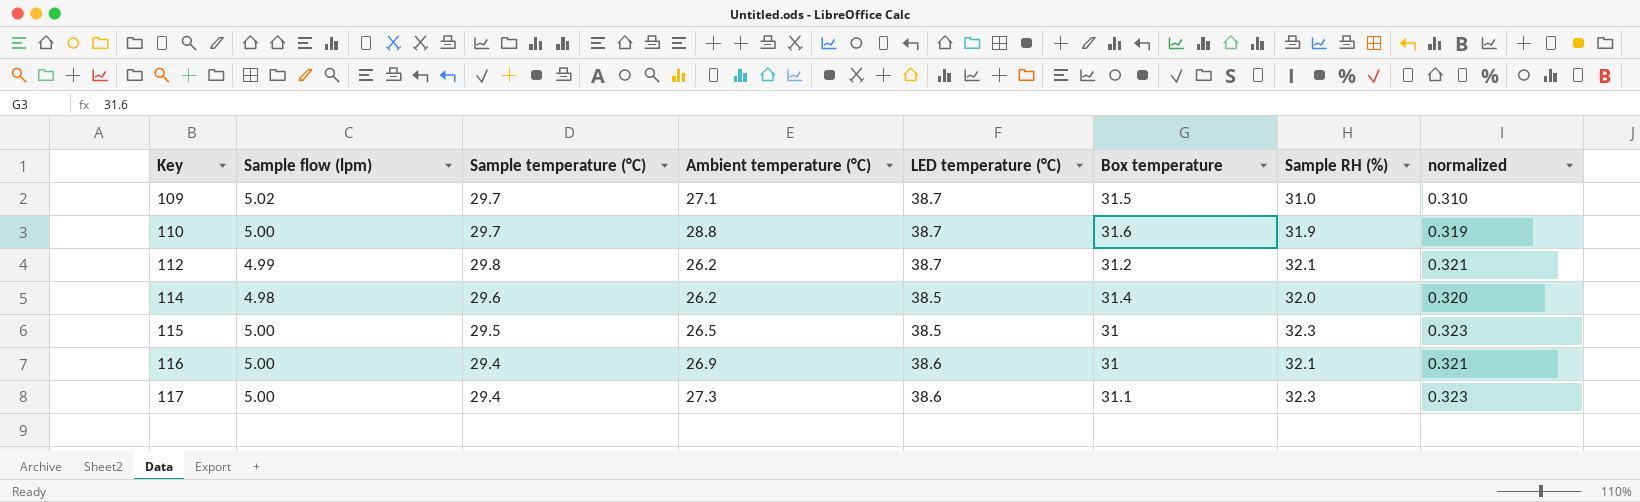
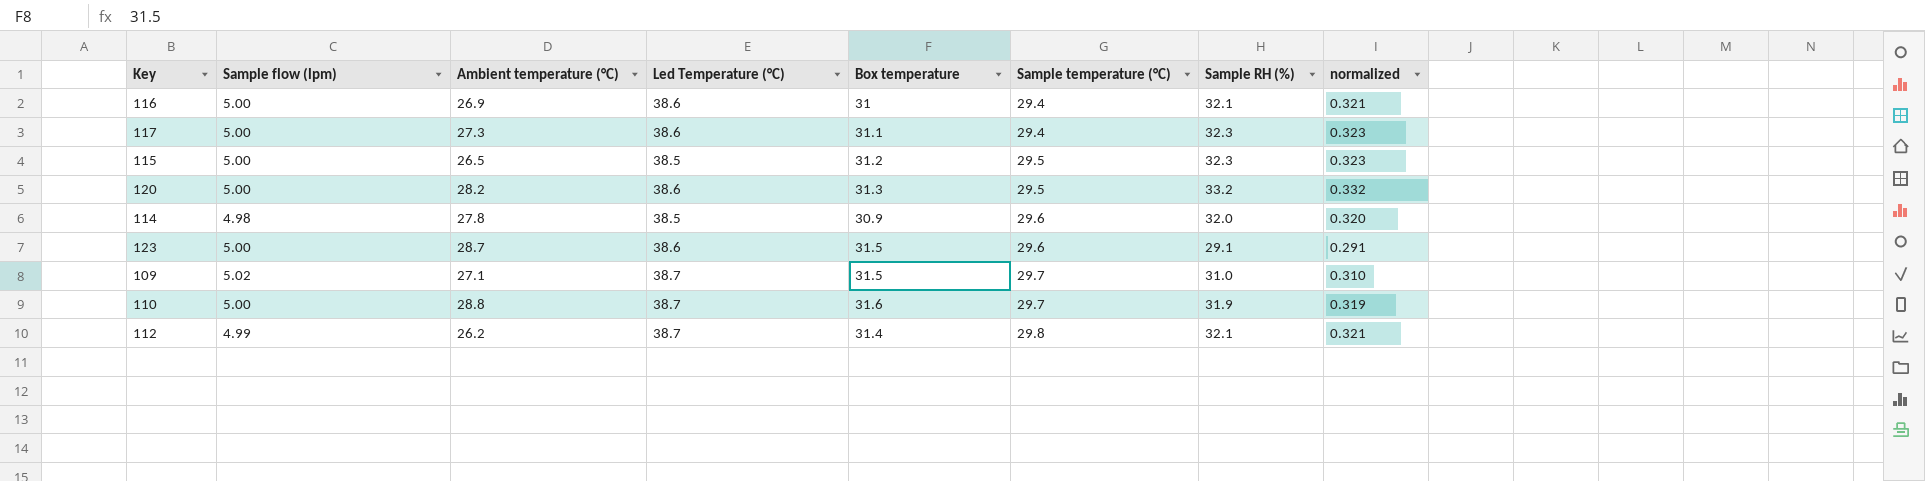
row order: Key ascending -> Sample temperature (°C) ascending
column name: LED temperature (°C) -> Led Temperature (°C)
column Sample temperature (°C) | position: 3 -> 6
115 | Box temperature: 31 -> 31.2
row 120: none -> 5.00 | 28.2 | 38.6 | 31.3 | 29.5 | 33.2 | 0.332
114 | Ambient temperature (°C): 26.2 -> 27.8
114 | Box temperature: 31.4 -> 30.9
row 123: none -> 5.00 | 28.7 | 38.6 | 31.5 | 29.6 | 29.1 | 0.291
112 | Box temperature: 31.2 -> 31.4

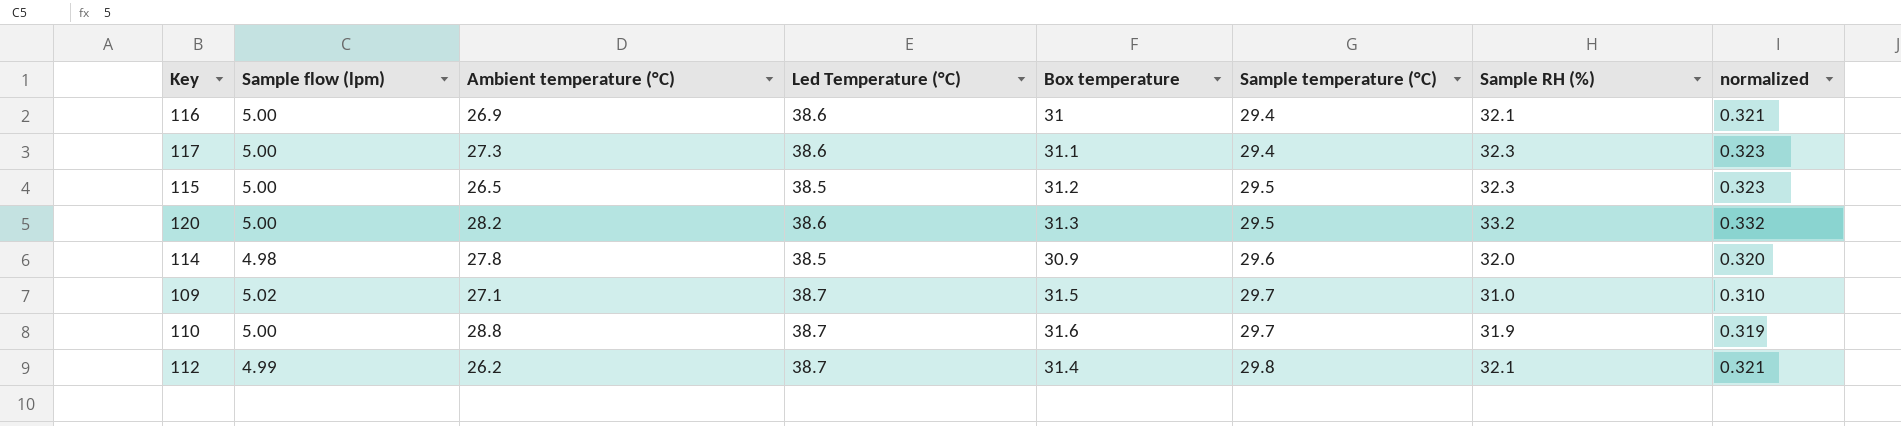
row 123: 5.00 | 28.7 | 38.6 | 31.5 | 29.6 | 29.1 | 0.291 -> none

